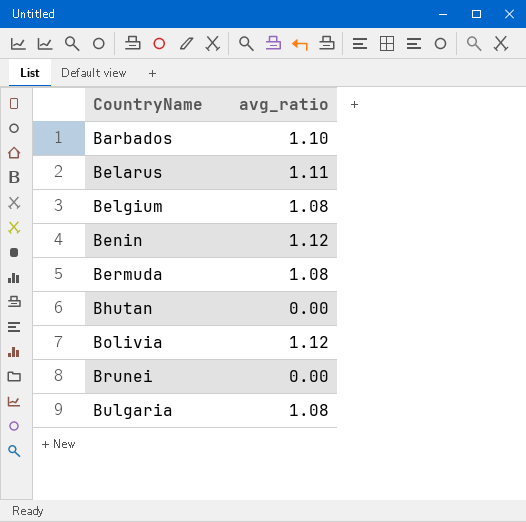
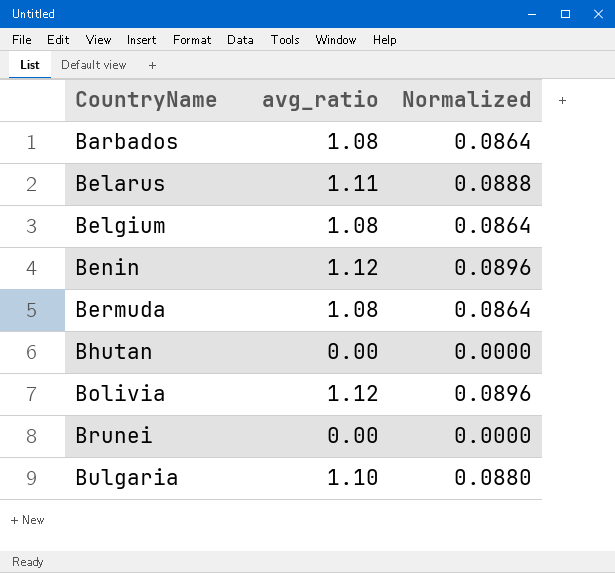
column Normalized | formula: none -> [avg_ratio] * 0.08
Barbados | avg_ratio: 1.10 -> 1.08
Bulgaria | avg_ratio: 1.08 -> 1.10

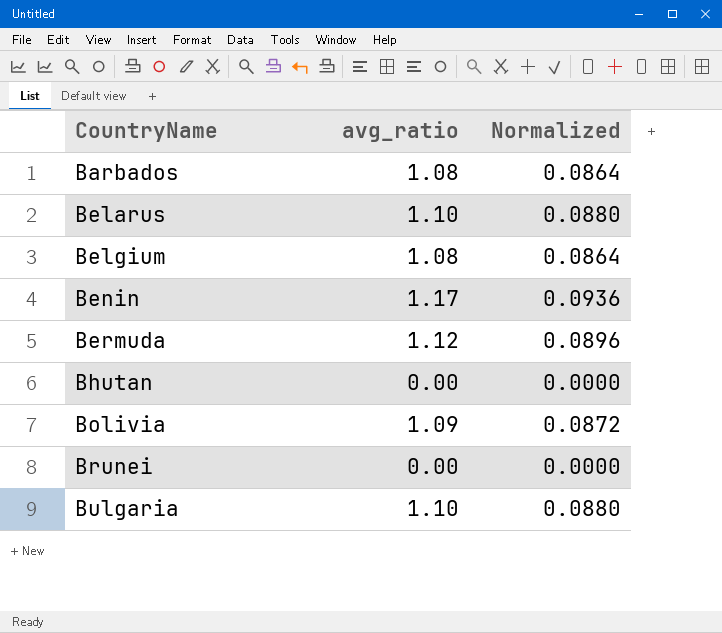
Belarus | avg_ratio: 1.11 -> 1.10
Belarus | Normalized: 0.0888 -> 0.0880
Benin | avg_ratio: 1.12 -> 1.17
Benin | Normalized: 0.0896 -> 0.0936
Bermuda | avg_ratio: 1.08 -> 1.12
Bermuda | Normalized: 0.0864 -> 0.0896
Bolivia | avg_ratio: 1.12 -> 1.09
Bolivia | Normalized: 0.0896 -> 0.0872

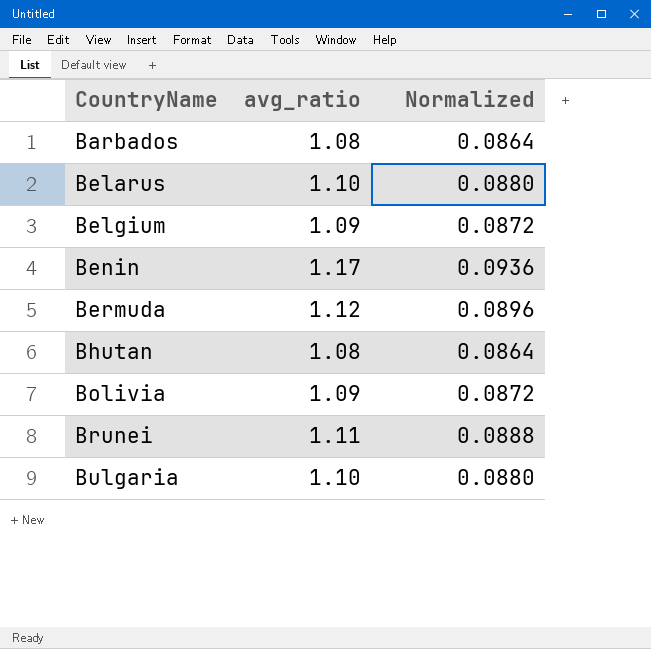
Belgium | avg_ratio: 1.08 -> 1.09
Belgium | Normalized: 0.0864 -> 0.0872
Bhutan | avg_ratio: 0.00 -> 1.08
Bhutan | Normalized: 0.0000 -> 0.0864
Brunei | avg_ratio: 0.00 -> 1.11
Brunei | Normalized: 0.0000 -> 0.0888

